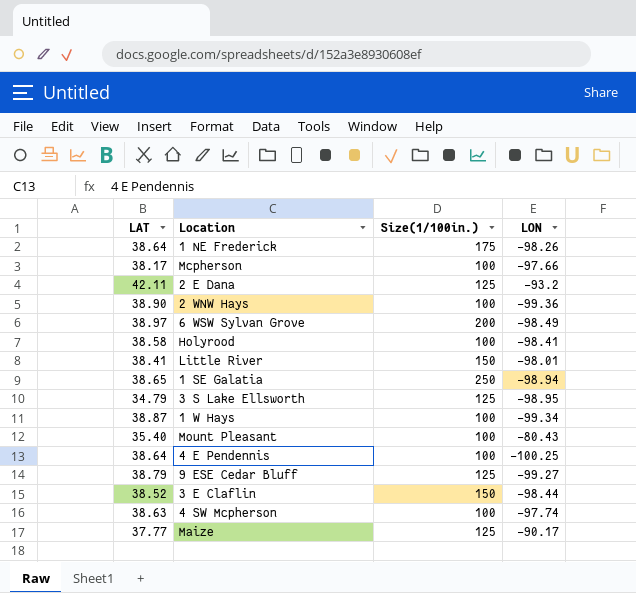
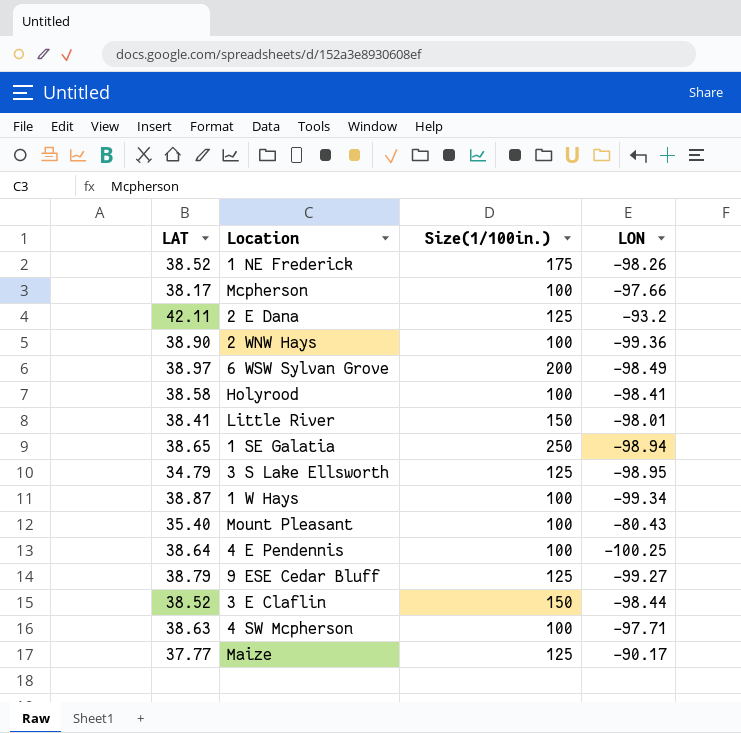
1 NE Frederick | LAT: 38.64 -> 38.52
4 SW Mcpherson | LON: -97.74 -> -97.71

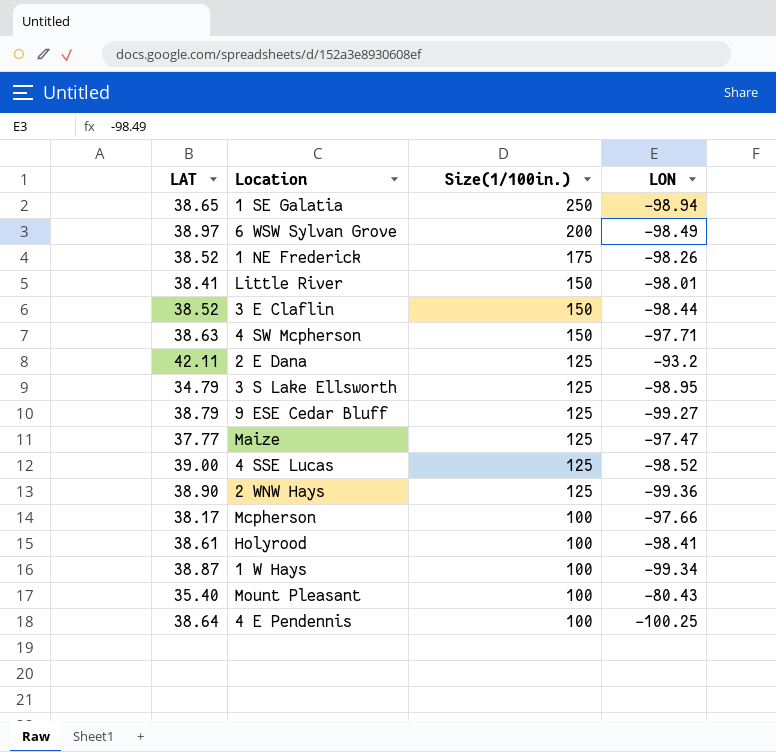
row order: none -> Size(1/100in.) descending
4 SW Mcpherson | Size(1/100in.): 100 -> 150
Maize | LON: -90.17 -> -97.47
row 4 SSE Lucas: none -> 39.00 | 125 | -98.52
2 WNW Hays | Size(1/100in.): 100 -> 125
Holyrood | LAT: 38.58 -> 38.61

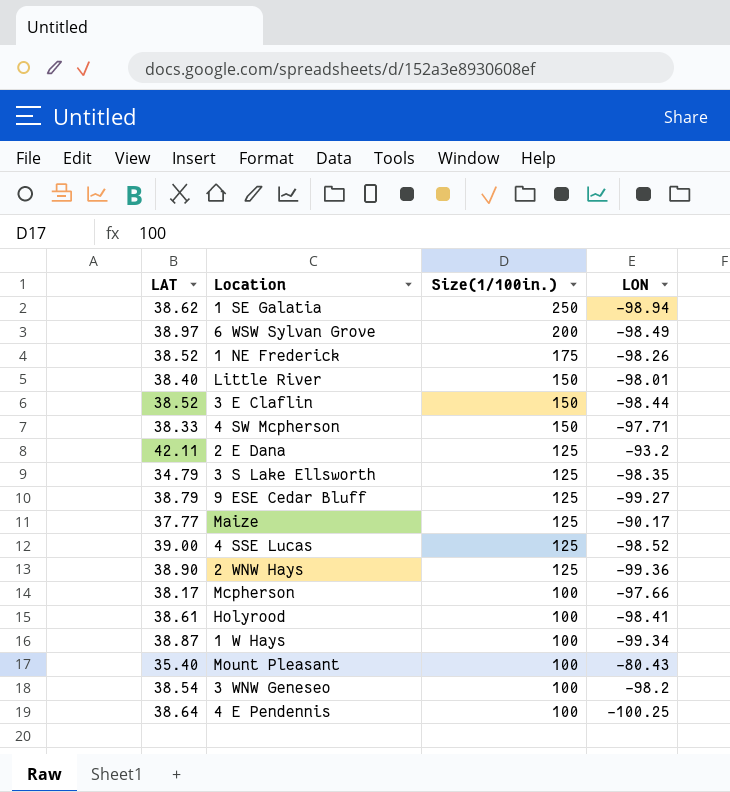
1 SE Galatia | LAT: 38.65 -> 38.62
Little River | LAT: 38.41 -> 38.40
4 SW Mcpherson | LAT: 38.63 -> 38.33
3 S Lake Ellsworth | LON: -98.95 -> -98.35
Maize | LON: -97.47 -> -90.17
row 3 WNW Geneseo: none -> 38.54 | 100 | -98.2

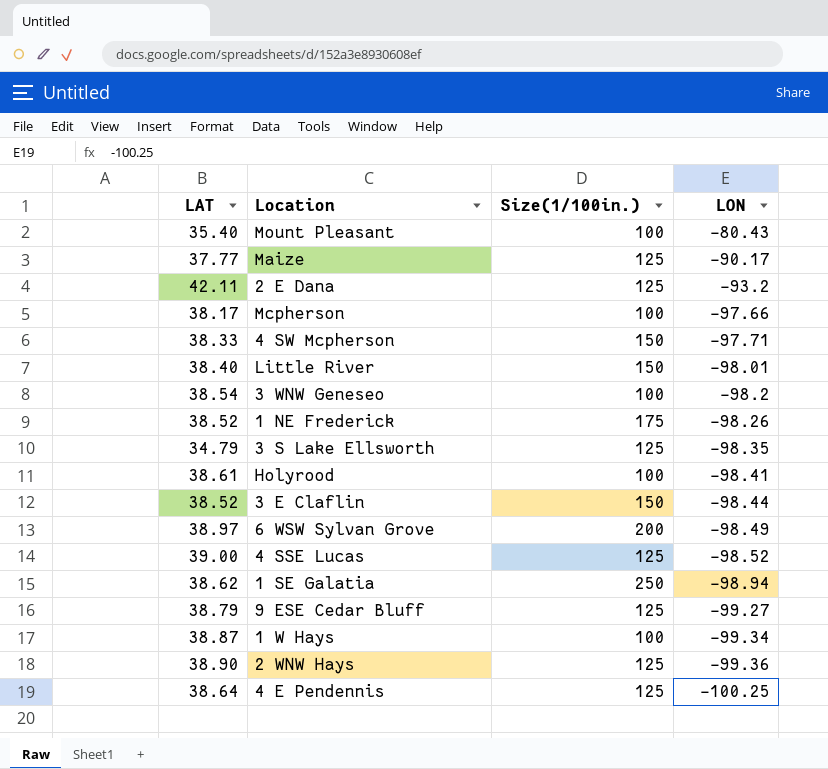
row order: Size(1/100in.) descending -> LON descending
4 E Pendennis | Size(1/100in.): 100 -> 125

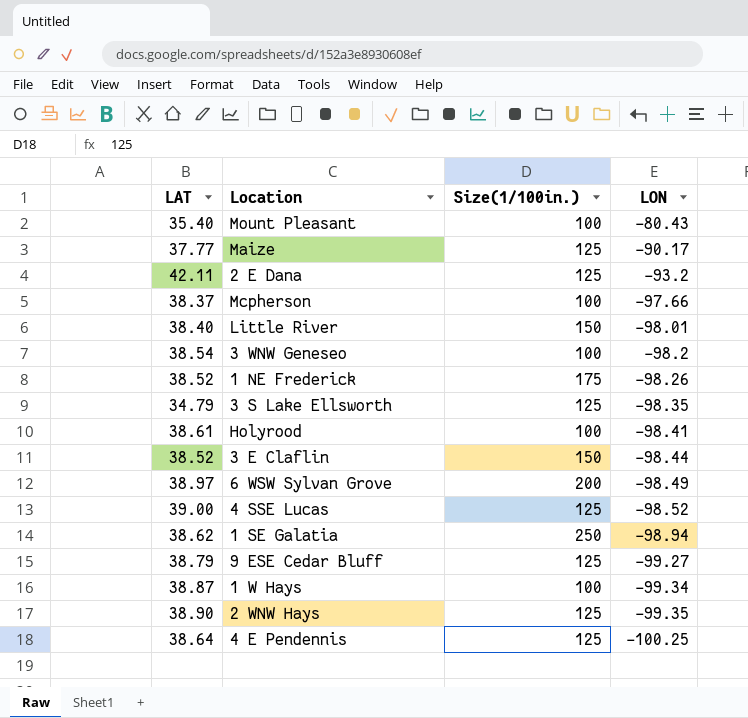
row 4 SW Mcpherson: 38.33 | 150 | -97.71 -> none
Mcpherson | LAT: 38.17 -> 38.37
2 WNW Hays | LON: -99.36 -> -99.35

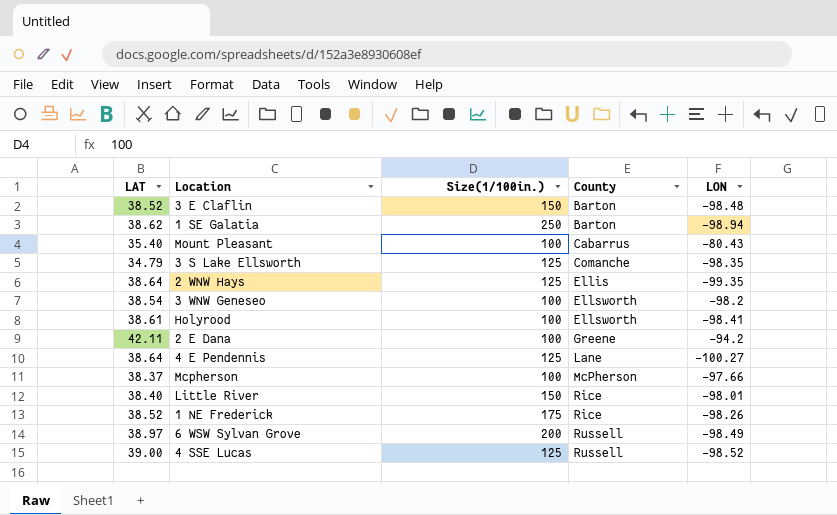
row order: LON descending -> County ascending
column County | position: none -> 4
row Maize: 37.77 | 125 | -90.17 -> none
row 9 ESE Cedar Bluff: 38.79 | 125 | -99.27 -> none
row 1 W Hays: 38.87 | 100 | -99.34 -> none
3 E Claflin | LON: -98.44 -> -98.48
2 WNW Hays | LAT: 38.90 -> 38.64
2 E Dana | Size(1/100in.): 125 -> 100
2 E Dana | LON: -93.2 -> -94.2
4 E Pendennis | LON: -100.25 -> -100.27

